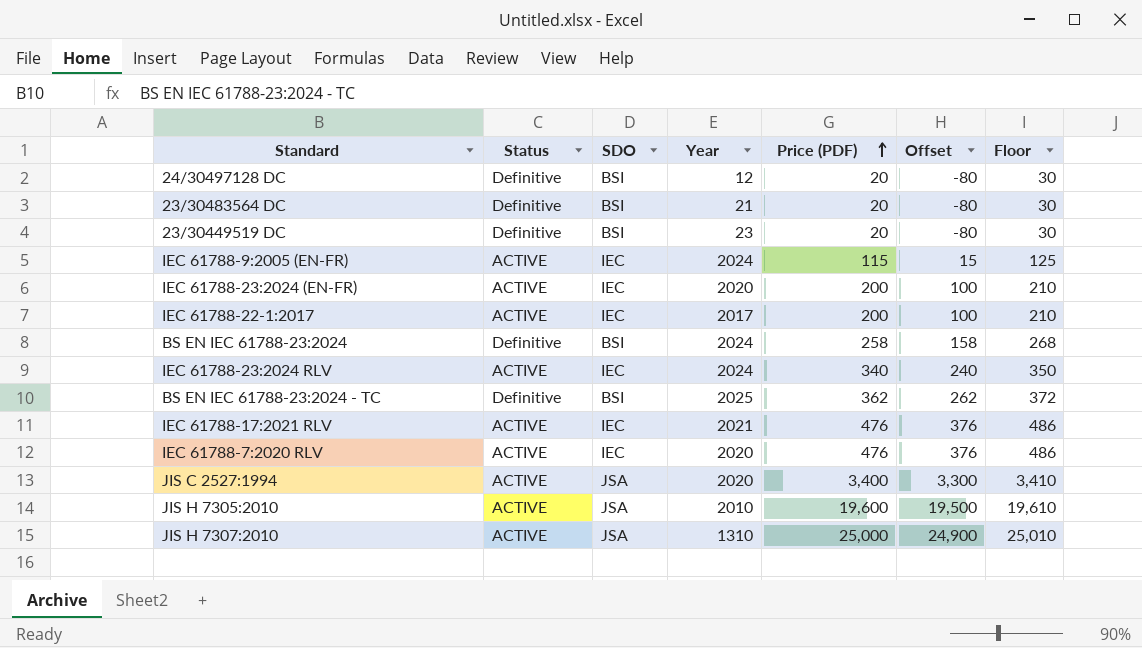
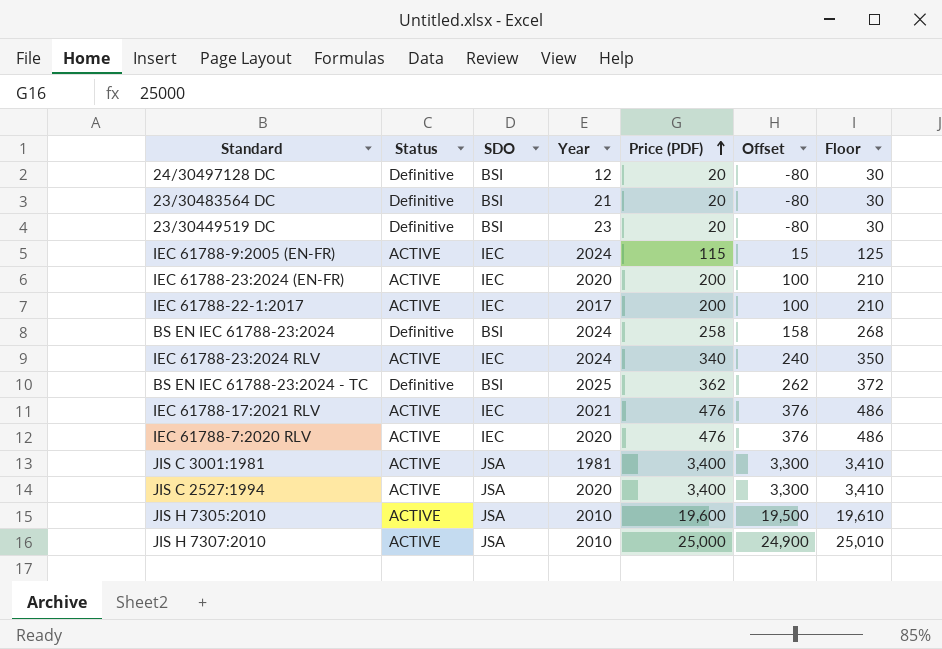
row JIS C 3001:1981: none -> ACTIVE | JSA | 1981 | 3,400 | 3,300 | 3,410
JIS H 7307:2010 | Year: 1310 -> 2010

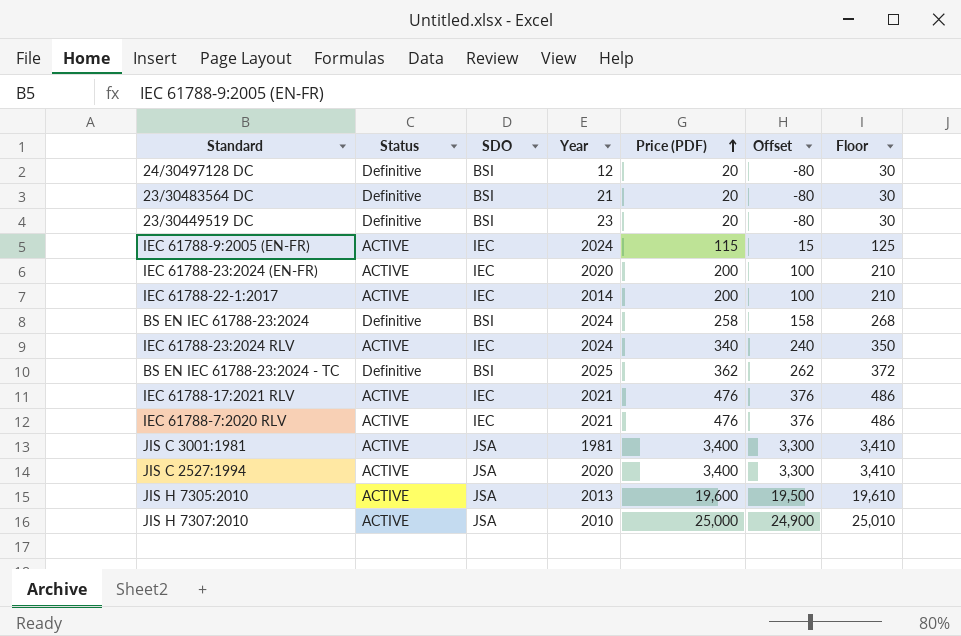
IEC 61788-22-1:2017 | Year: 2017 -> 2014
IEC 61788-7:2020 RLV | Year: 2020 -> 2021
JIS H 7305:2010 | Year: 2010 -> 2013

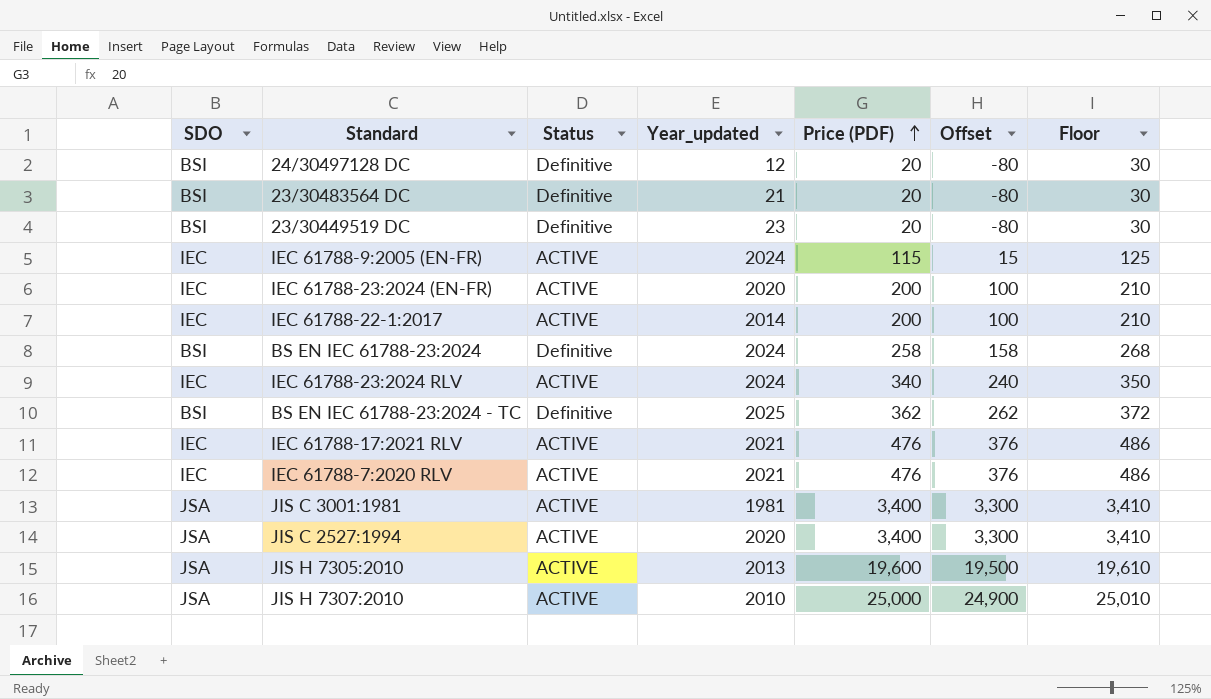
column SDO | position: 3 -> 1
column name: Year -> Year_updated

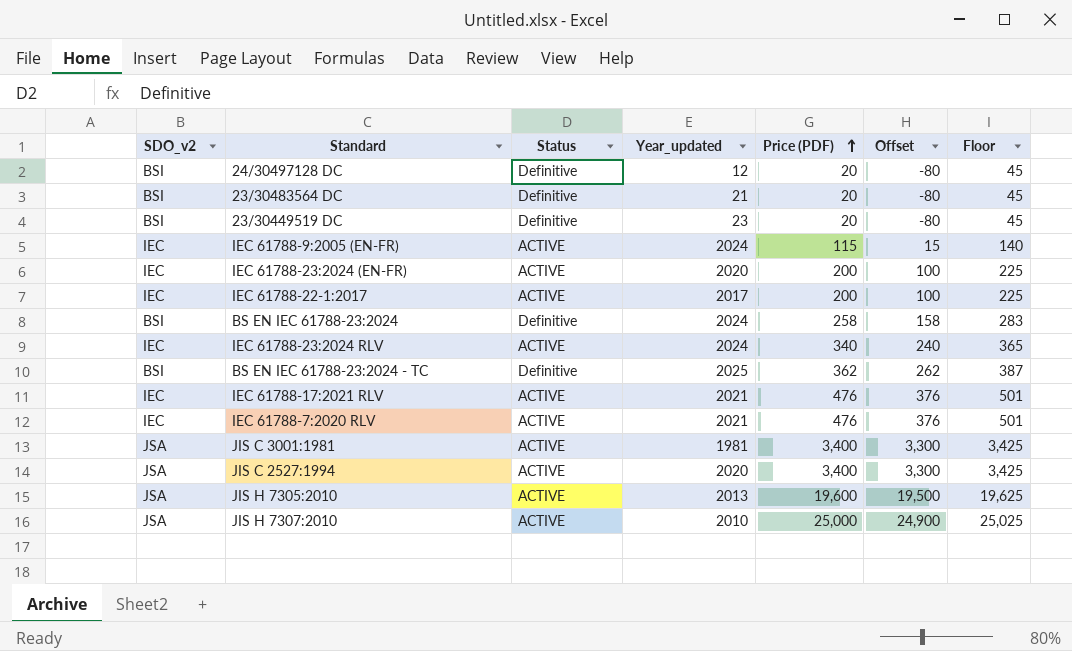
column name: SDO -> SDO_v2
column Floor | formula: [Price (PDF)] + 10 -> [Price (PDF)] + 25
IEC 61788-22-1:2017 | Year_updated: 2014 -> 2017

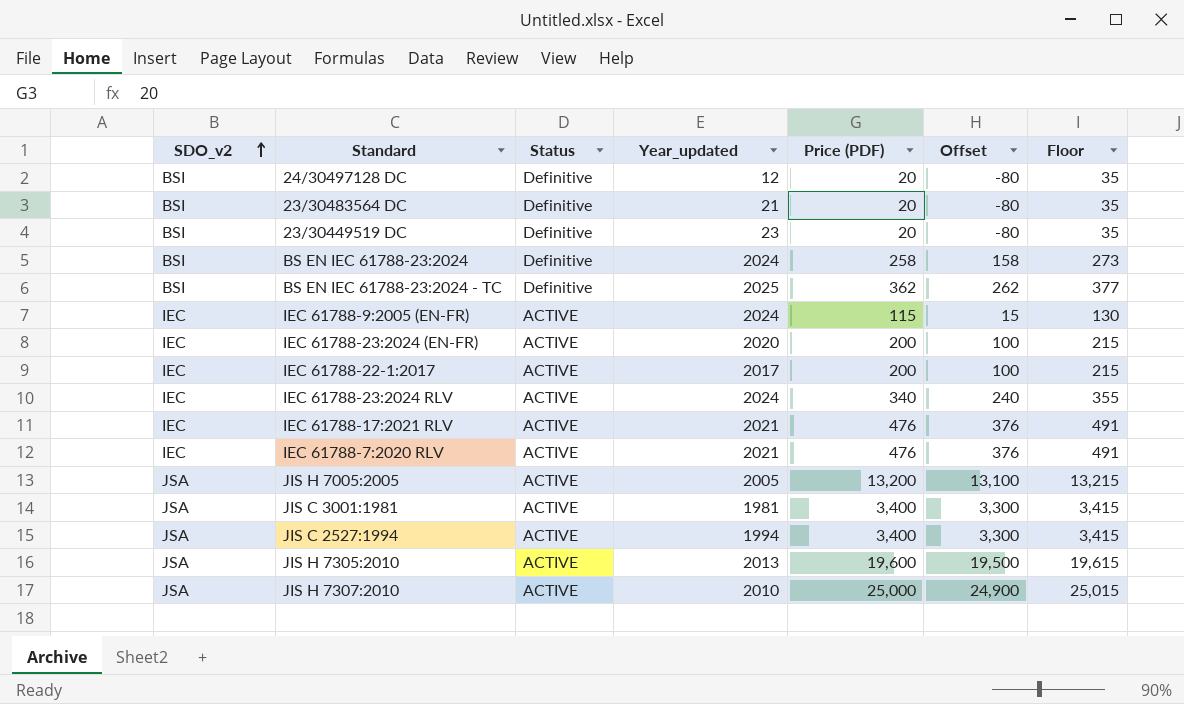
row order: Price (PDF) ascending -> SDO_v2 ascending
column Floor | formula: [Price (PDF)] + 25 -> [Price (PDF)] + 15
row JIS H 7005:2005: none -> JSA | ACTIVE | 2005 | 13,200 | 13,100 | 13,215
JIS C 2527:1994 | Year_updated: 2020 -> 1994

